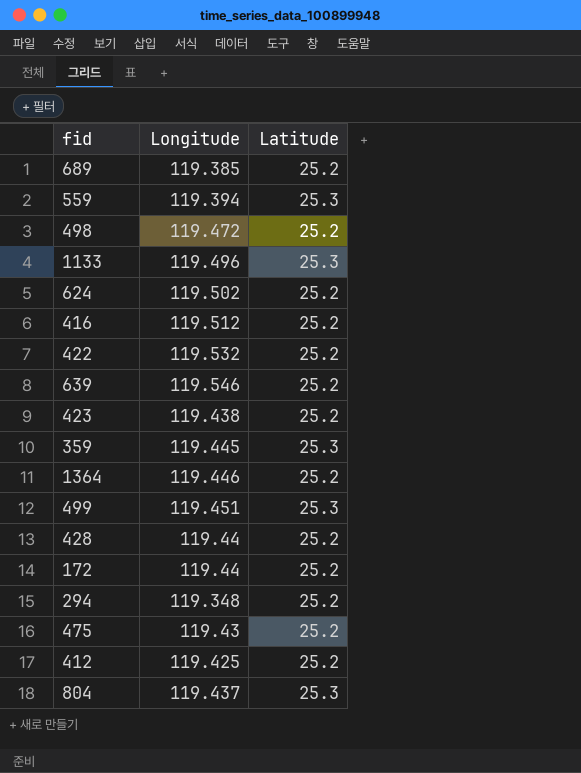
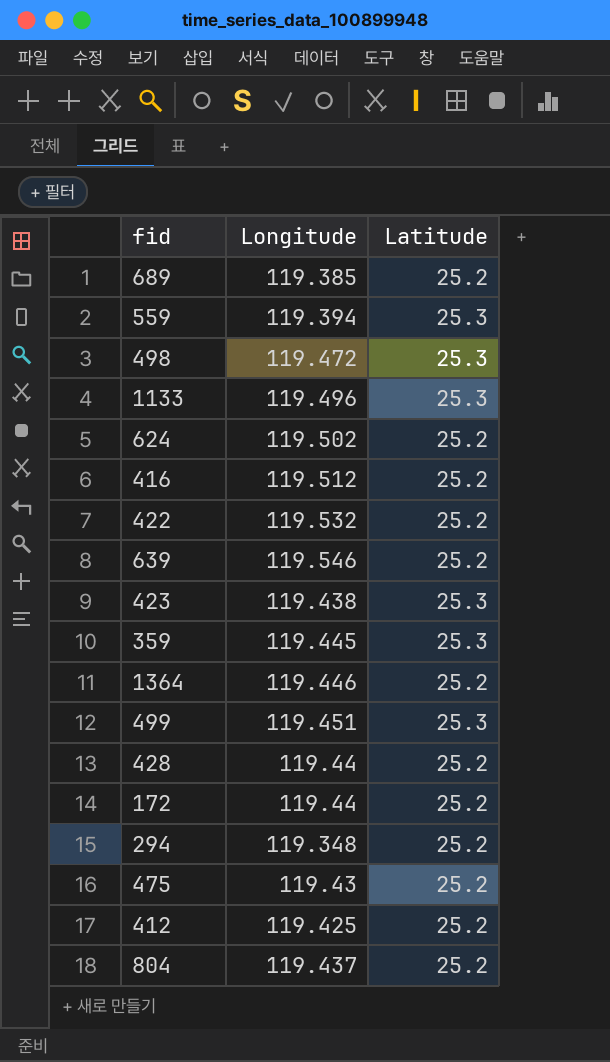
498 | Latitude: 25.2 -> 25.3
423 | Latitude: 25.2 -> 25.3
804 | Latitude: 25.3 -> 25.2

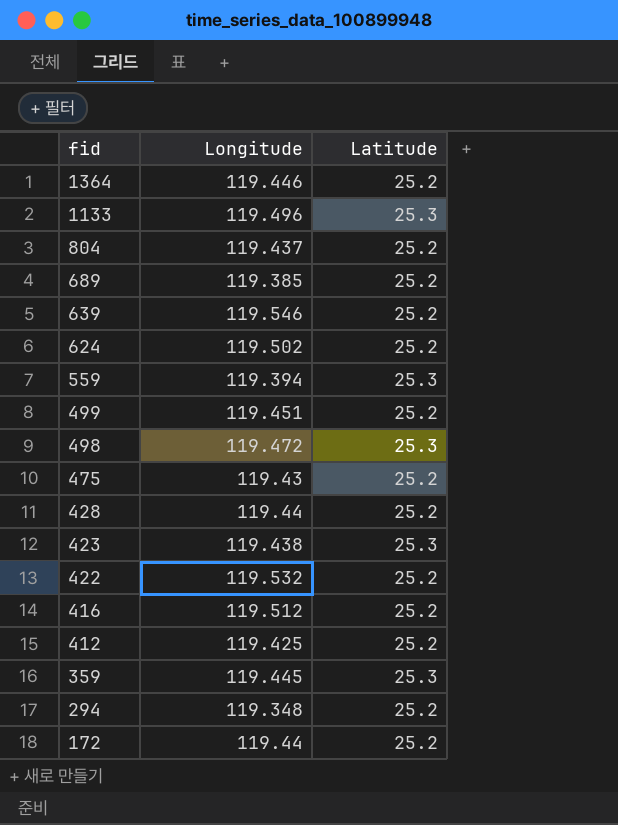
row order: none -> fid descending
499 | Latitude: 25.3 -> 25.2

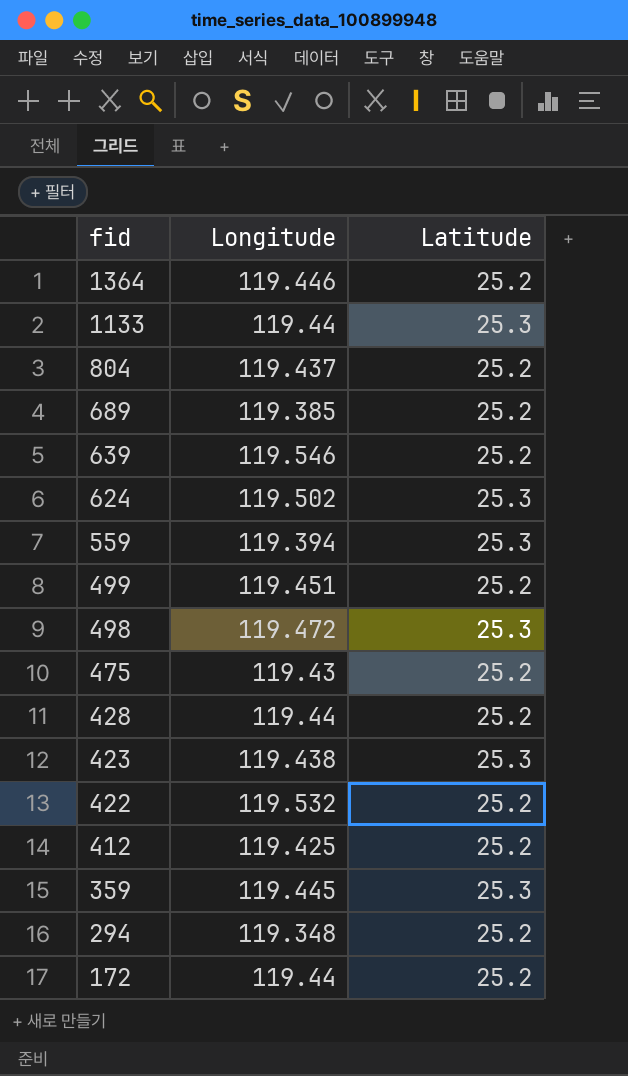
row 416: 119.512 | 25.2 -> none
1133 | Longitude: 119.496 -> 119.44
624 | Latitude: 25.2 -> 25.3

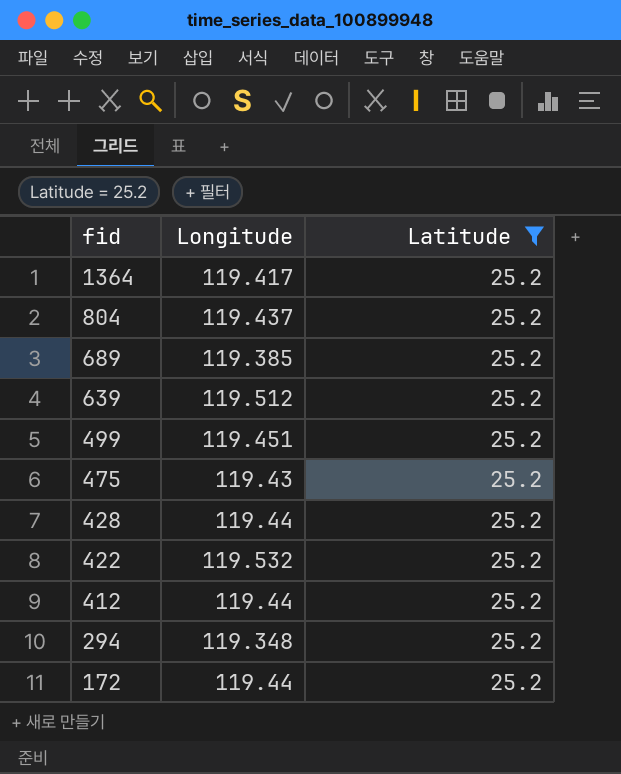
filter: none -> Latitude = 25.2
1364 | Longitude: 119.446 -> 119.417
639 | Longitude: 119.546 -> 119.512
412 | Longitude: 119.425 -> 119.44

